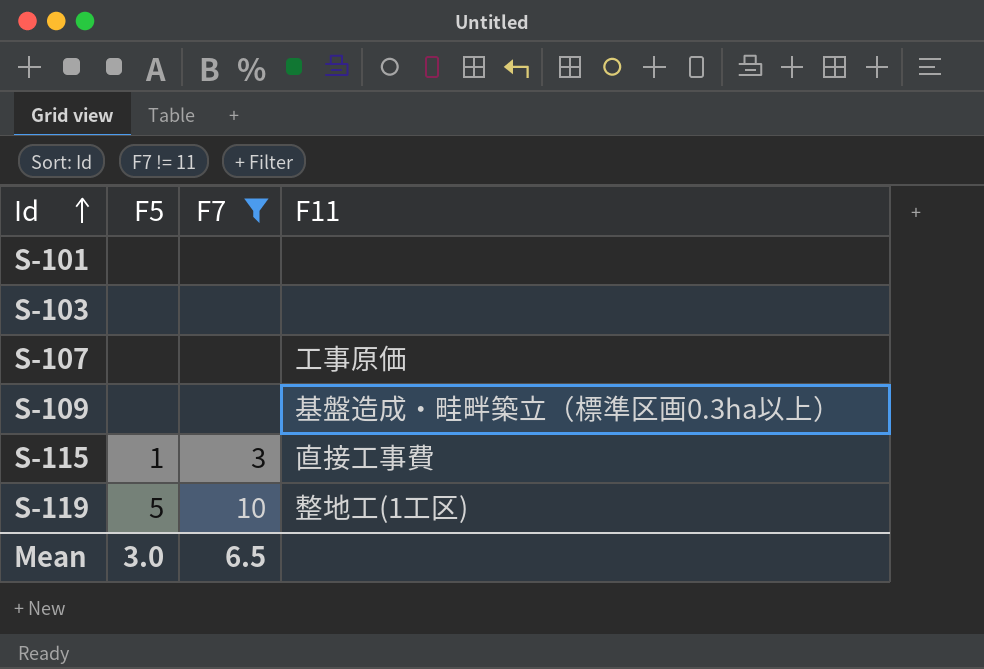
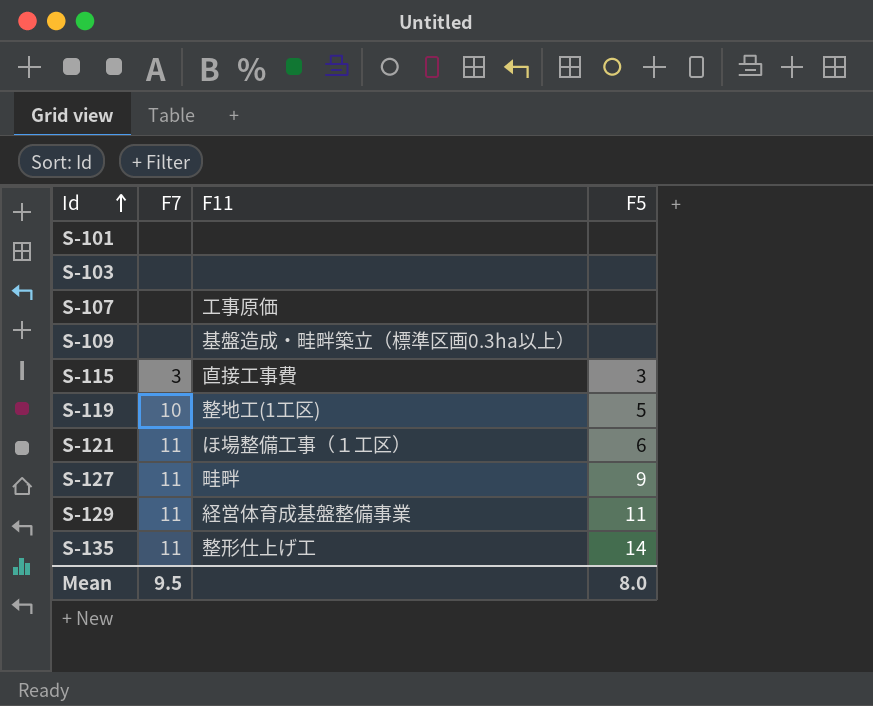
filter: F7 != 11 -> none
column F5 | position: 2 -> 4
S-115 | F5: 1 -> 3
Mean | F7: 6.5 -> 9.5
Mean | F5: 3.0 -> 8.0

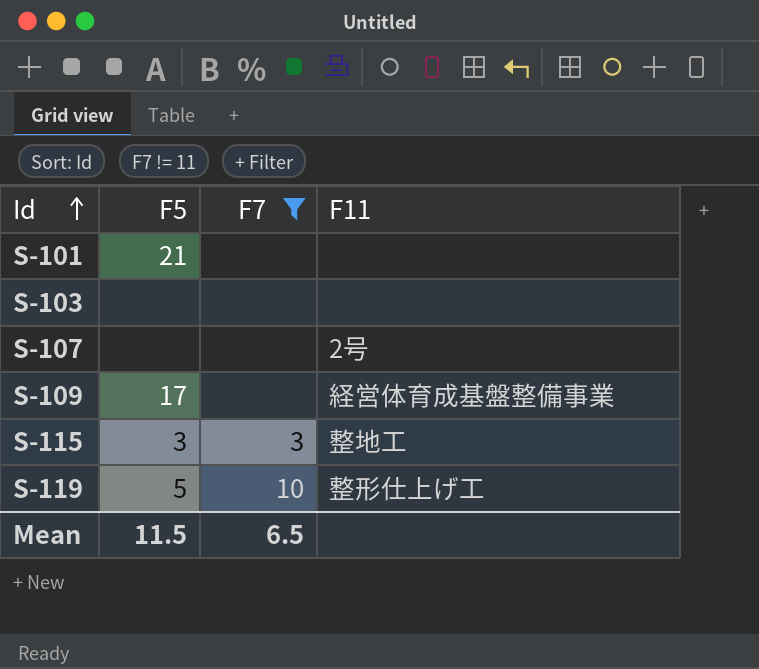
filter: none -> F7 != 11
column F5 | position: 4 -> 2
S-101 | F5: none -> 21
S-107 | F11: 工事原価 -> 2号
S-109 | F5: none -> 17
S-109 | F11: 基盤造成・畦畔築立（標準区画0.3ha以上） -> 経営体育成基盤整備事業
S-115 | F11: 直接工事費 -> 整地工
S-119 | F11: 整地工(1工区) -> 整形仕上げ工
Mean | F5: 8.0 -> 11.5
Mean | F7: 9.5 -> 6.5

